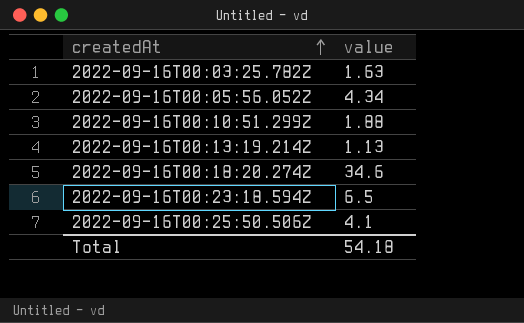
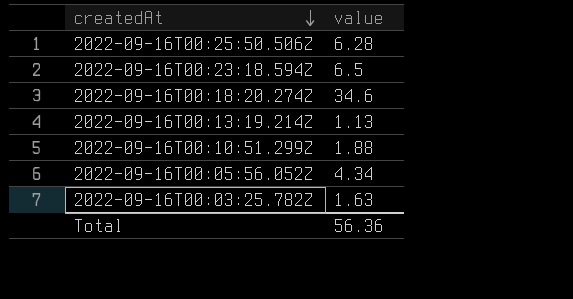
row order: createdAt ascending -> createdAt descending
2022-09-16T00:25:50.506Z | value: 4.1 -> 6.28
Total | value: 54.18 -> 56.36

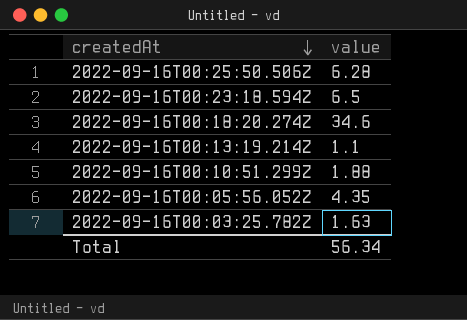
2022-09-16T00:13:19.214Z | value: 1.13 -> 1.1
2022-09-16T00:05:56.052Z | value: 4.34 -> 4.35
Total | value: 56.36 -> 56.34

